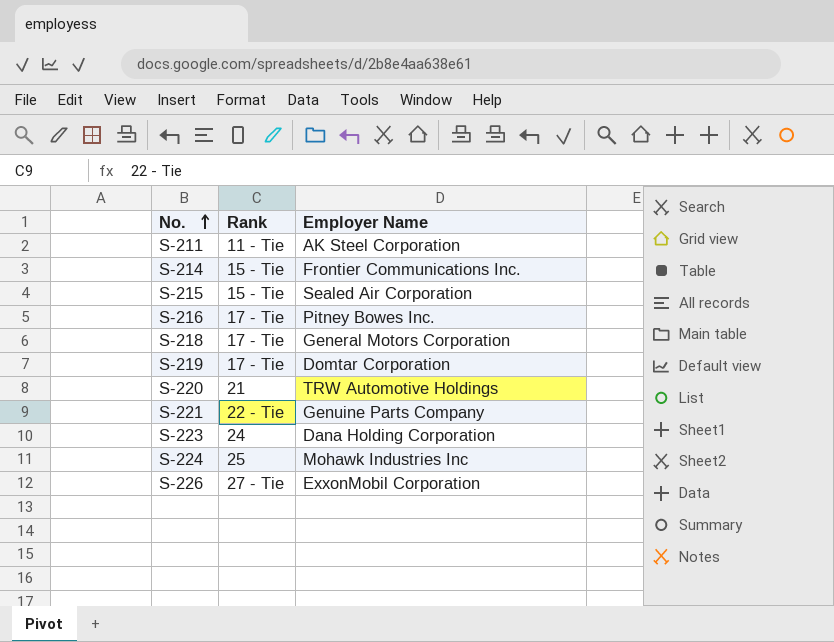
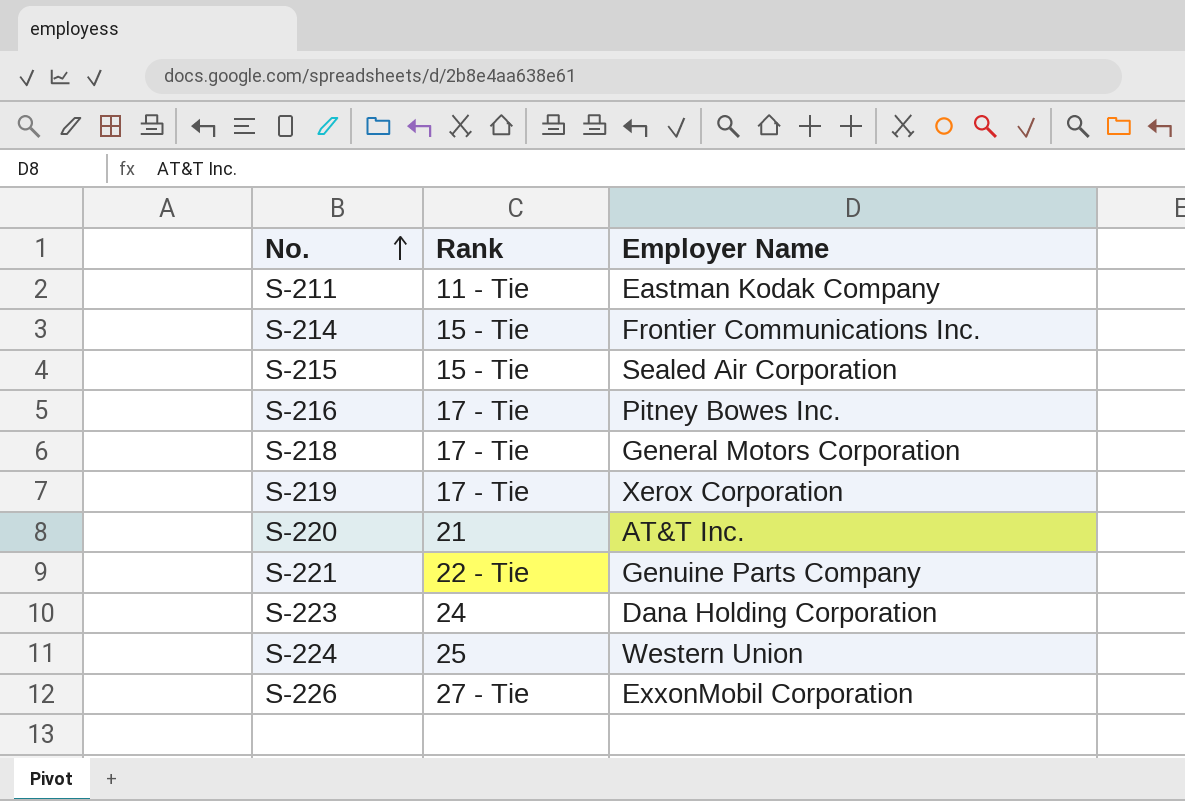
S-211 | Employer Name: AK Steel Corporation -> Eastman Kodak Company
S-219 | Employer Name: Domtar Corporation -> Xerox Corporation
S-220 | Employer Name: TRW Automotive Holdings -> AT&T Inc.
S-224 | Employer Name: Mohawk Industries Inc -> Western Union

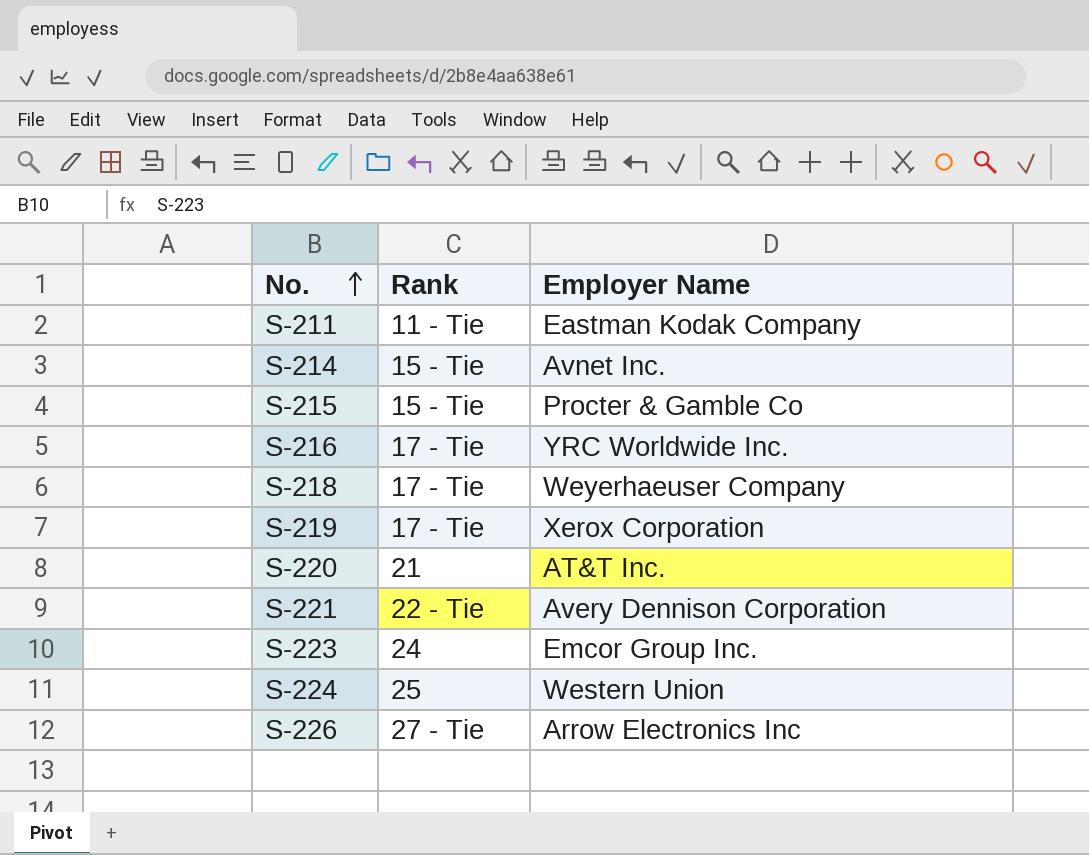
S-214 | Employer Name: Frontier Communications Inc. -> Avnet Inc.
S-215 | Employer Name: Sealed Air Corporation -> Procter & Gamble Co
S-216 | Employer Name: Pitney Bowes Inc. -> YRC Worldwide Inc.
S-218 | Employer Name: General Motors Corporation -> Weyerhaeuser Company
S-221 | Employer Name: Genuine Parts Company -> Avery Dennison Corporation
S-223 | Employer Name: Dana Holding Corporation -> Emcor Group Inc.
S-226 | Employer Name: ExxonMobil Corporation -> Arrow Electronics Inc

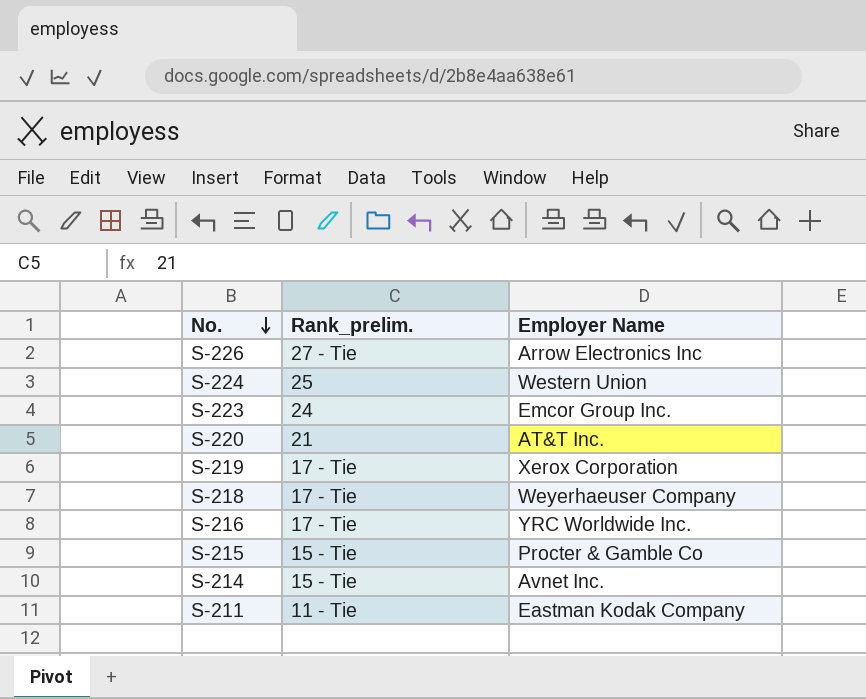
row order: No. ascending -> No. descending
column name: Rank -> Rank_prelim.
row S-221: 22 - Tie | Avery Dennison Corporation -> none

